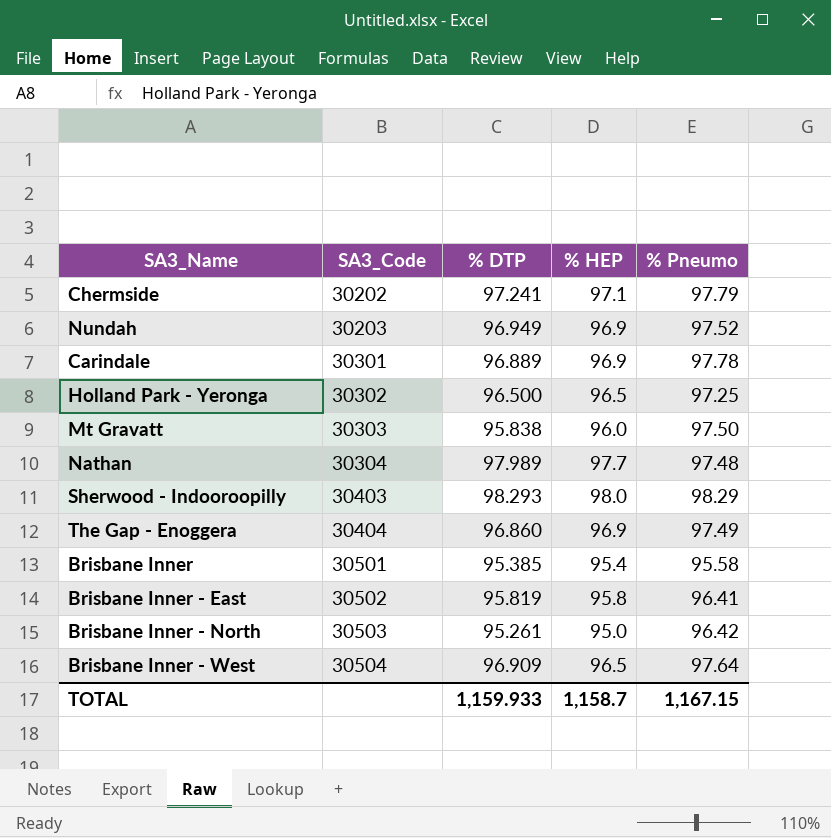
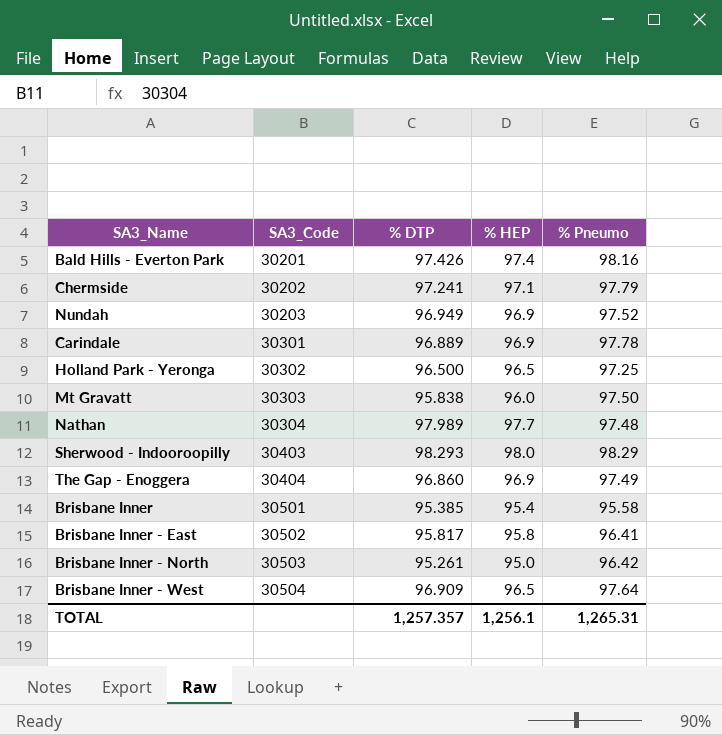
row Bald Hills - Everton Park: none -> 30201 | 97.426 | 97.4 | 98.16
Brisbane Inner - East | % DTP: 95.819 -> 95.817
TOTAL | % DTP: 1,159.933 -> 1,257.357
TOTAL | % HEP: 1,158.7 -> 1,256.1
TOTAL | % Pneumo: 1,167.15 -> 1,265.31

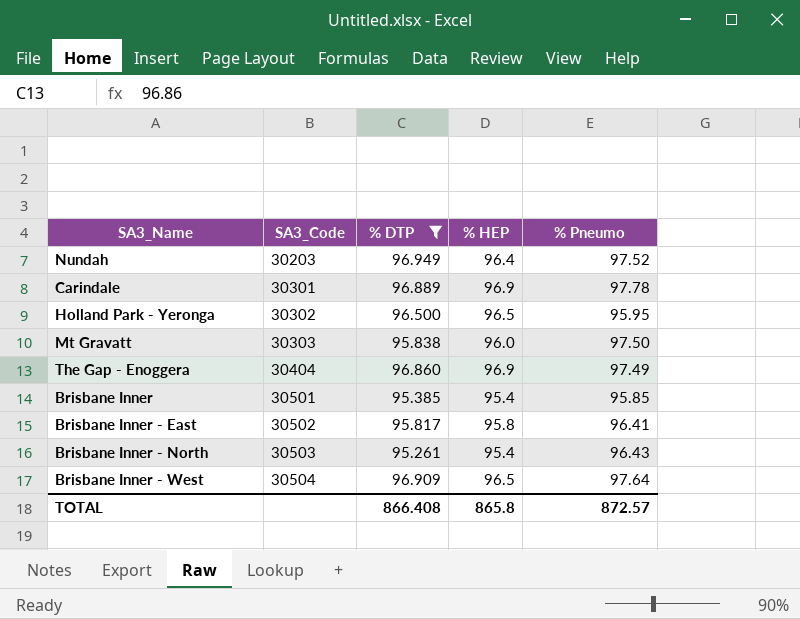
filter: none -> % DTP <= 96.949
Nundah | % HEP: 96.9 -> 96.4
Holland Park - Yeronga | % Pneumo: 97.25 -> 95.95
Brisbane Inner | % Pneumo: 95.58 -> 95.85
Brisbane Inner - North | % HEP: 95.0 -> 95.4
Brisbane Inner - North | % Pneumo: 96.42 -> 96.43
TOTAL | % DTP: 1,257.357 -> 866.408
TOTAL | % HEP: 1,256.1 -> 865.8
TOTAL | % Pneumo: 1,265.31 -> 872.57

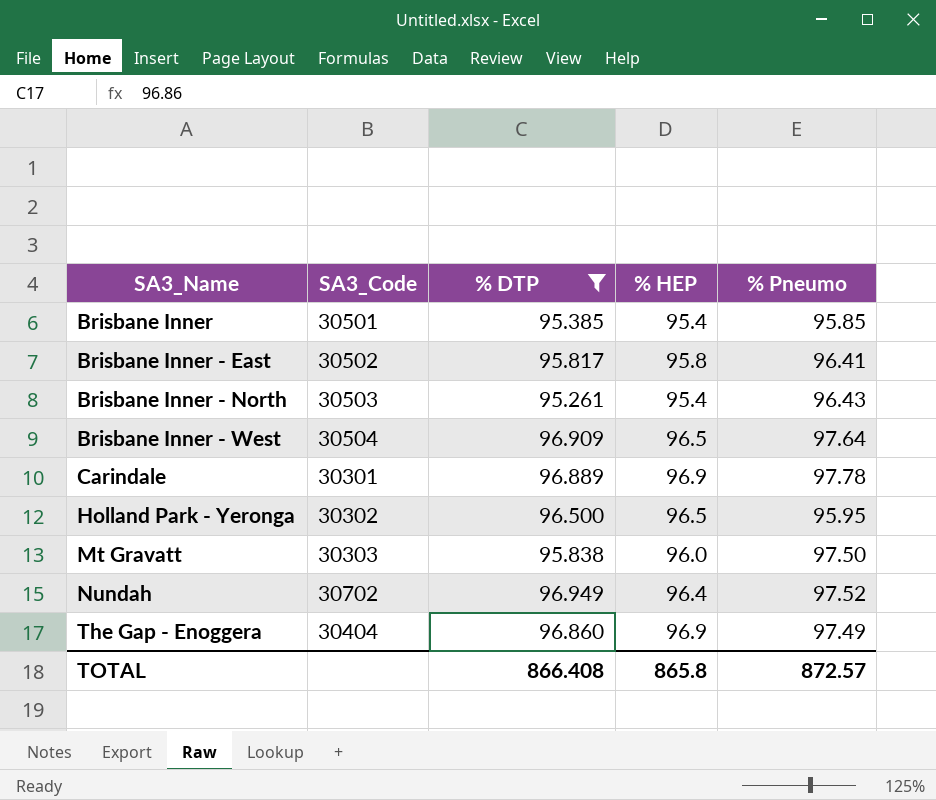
row order: SA3_Code ascending -> SA3_Name ascending
Nundah | SA3_Code: 30203 -> 30702

